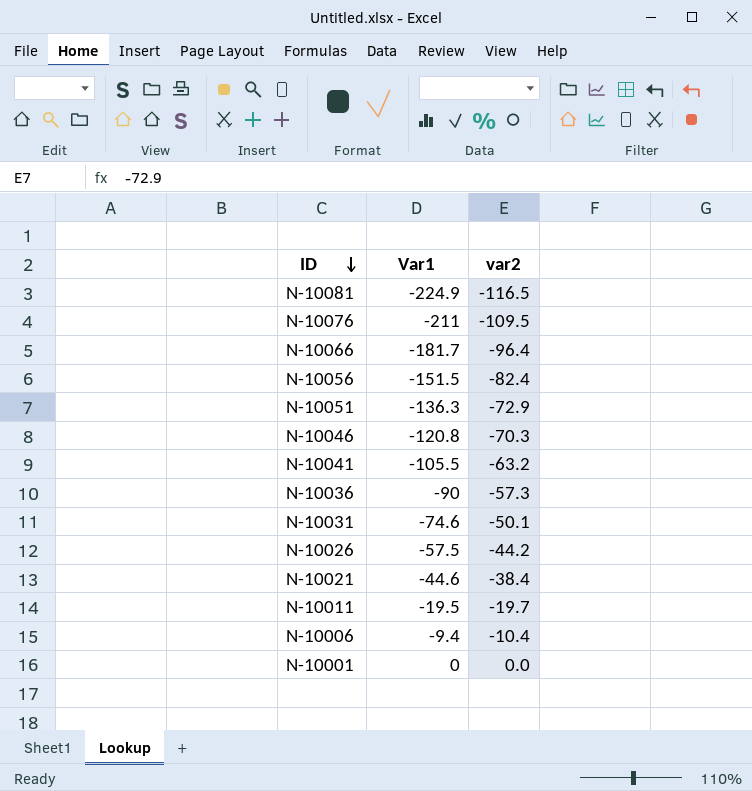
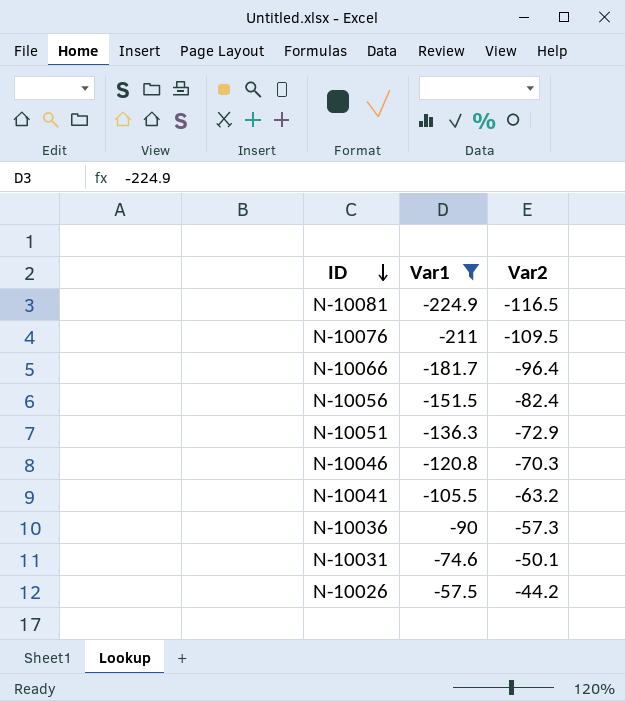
filter: none -> Var1 <= -57.5
column name: var2 -> Var2

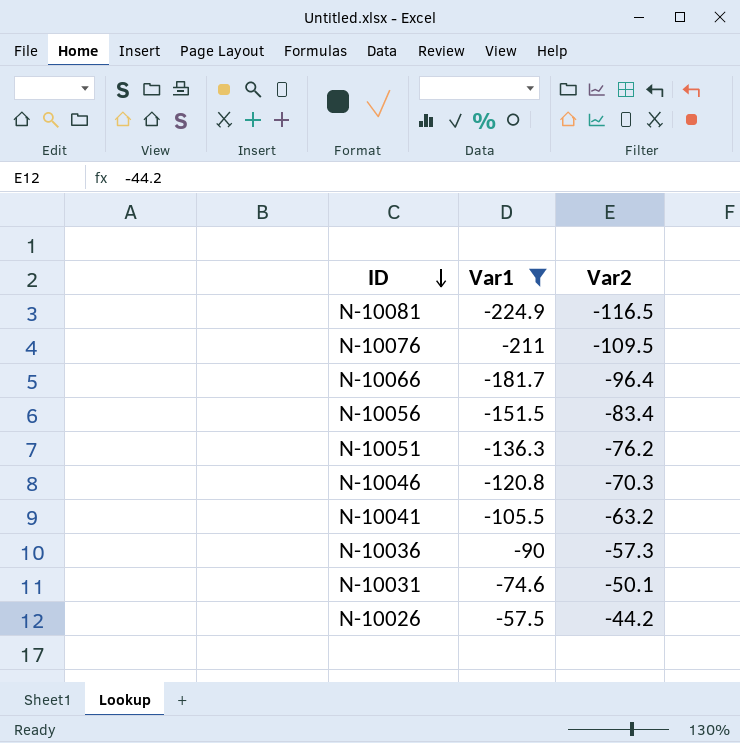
N-10056 | Var2: -82.4 -> -83.4
N-10051 | Var2: -72.9 -> -76.2

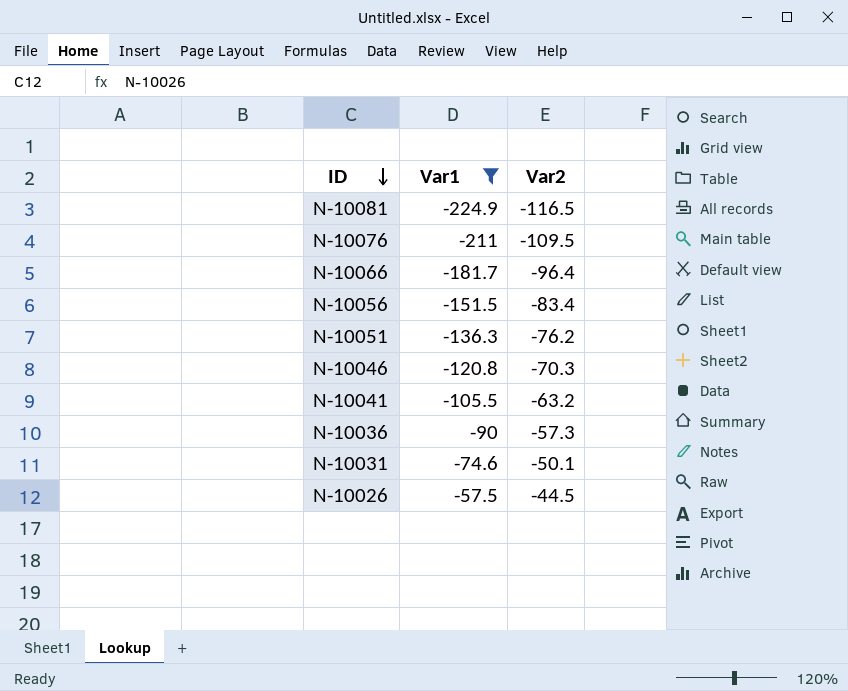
N-10026 | Var2: -44.2 -> -44.5

